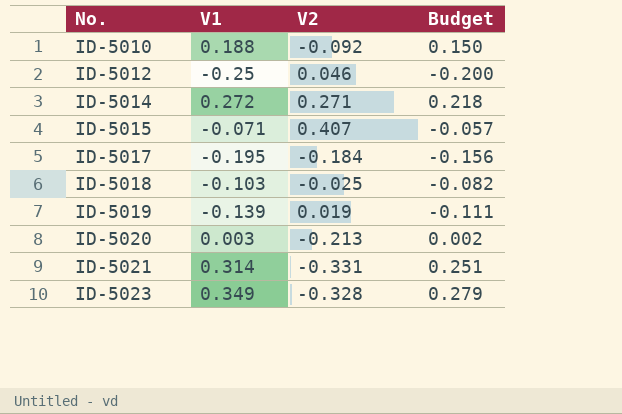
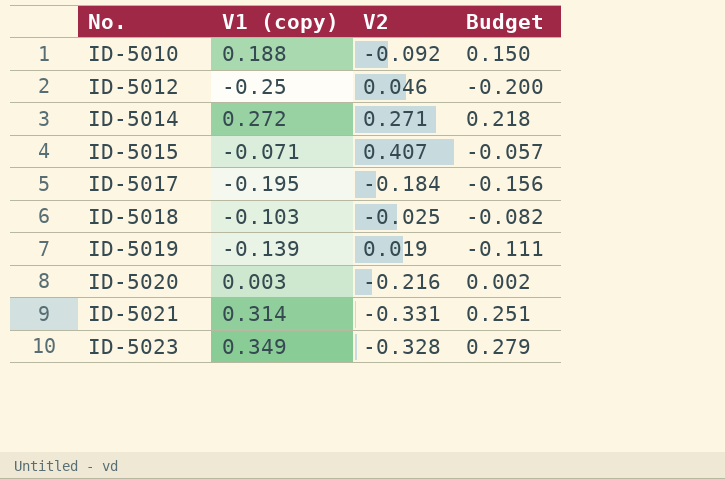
column name: V1 -> V1 (copy)
ID-5020 | V2: -0.213 -> -0.216

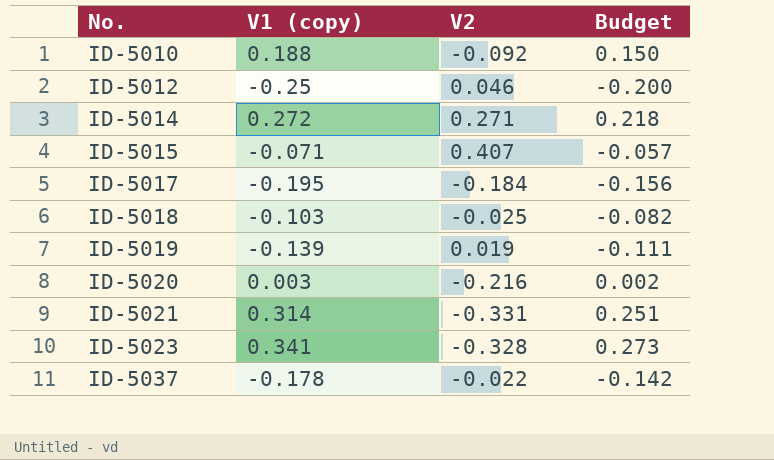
ID-5023 | V1 (copy): 0.349 -> 0.341
ID-5023 | Budget: 0.279 -> 0.273
row ID-5037: none -> -0.178 | -0.022 | -0.142

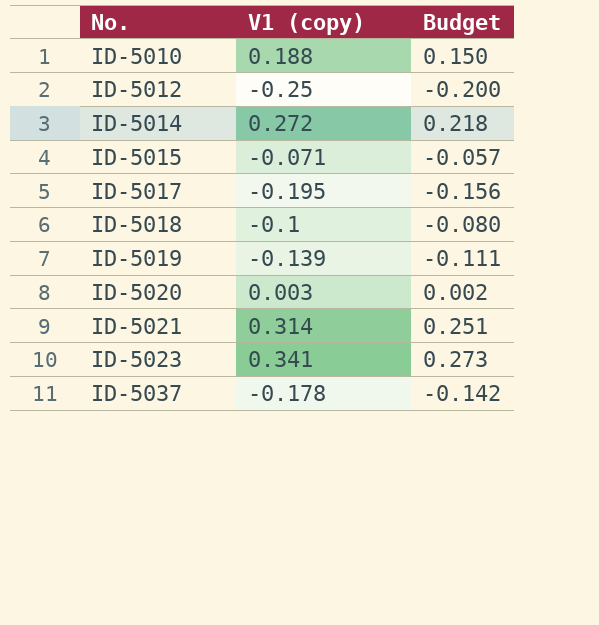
column V2 | position: 3 -> none
ID-5018 | V1 (copy): -0.103 -> -0.1
ID-5018 | Budget: -0.082 -> -0.080

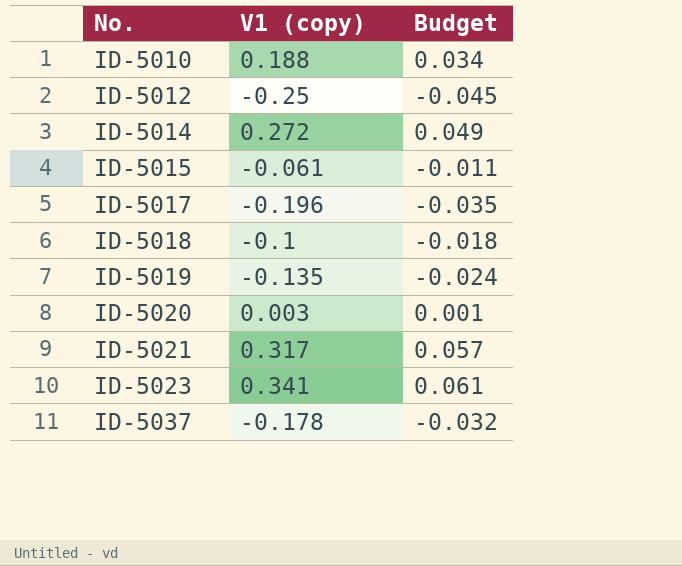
column Budget | formula: [V1 (copy)] * 0.8 -> [V1 (copy)] * 0.18
ID-5015 | V1 (copy): -0.071 -> -0.061
ID-5017 | V1 (copy): -0.195 -> -0.196
ID-5019 | V1 (copy): -0.139 -> -0.135
ID-5021 | V1 (copy): 0.314 -> 0.317

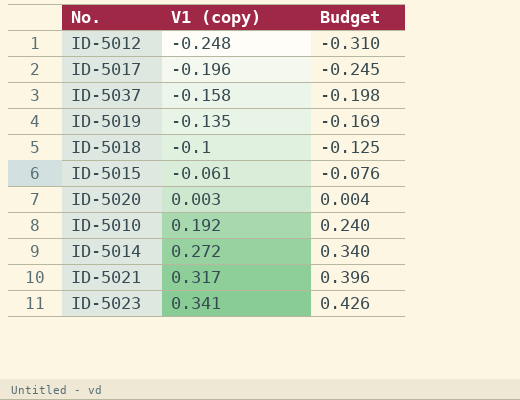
row order: No. ascending -> V1 (copy) ascending
column Budget | formula: [V1 (copy)] * 0.18 -> [V1 (copy)] * 1.25
ID-5012 | V1 (copy): -0.25 -> -0.248
ID-5037 | V1 (copy): -0.178 -> -0.158
ID-5010 | V1 (copy): 0.188 -> 0.192

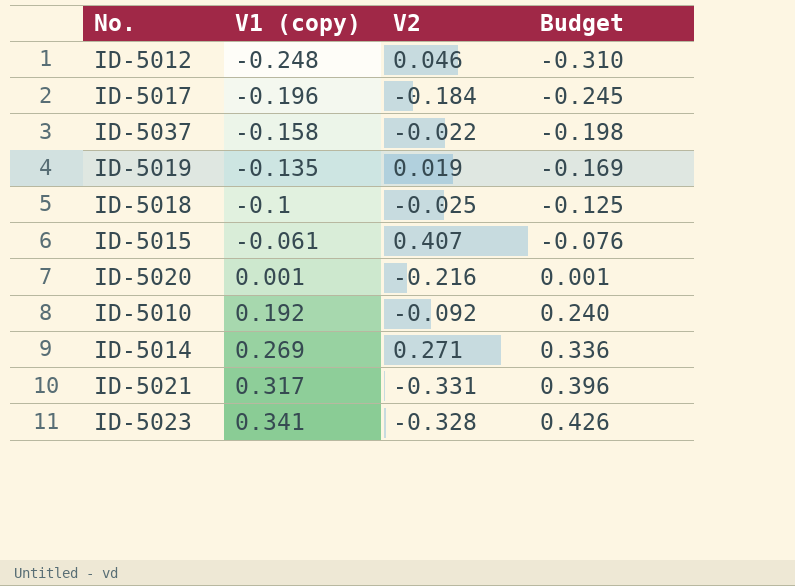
column V2 | position: none -> 3
ID-5020 | V1 (copy): 0.003 -> 0.001
ID-5020 | Budget: 0.004 -> 0.001
ID-5014 | V1 (copy): 0.272 -> 0.269
ID-5014 | Budget: 0.340 -> 0.336

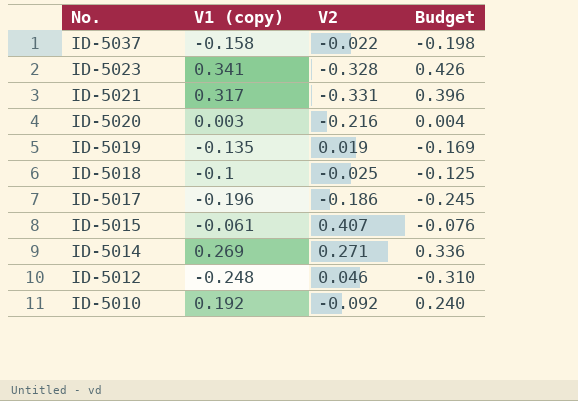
row order: V1 (copy) ascending -> No. descending
ID-5020 | V1 (copy): 0.001 -> 0.003
ID-5020 | Budget: 0.001 -> 0.004
ID-5017 | V2: -0.184 -> -0.186

